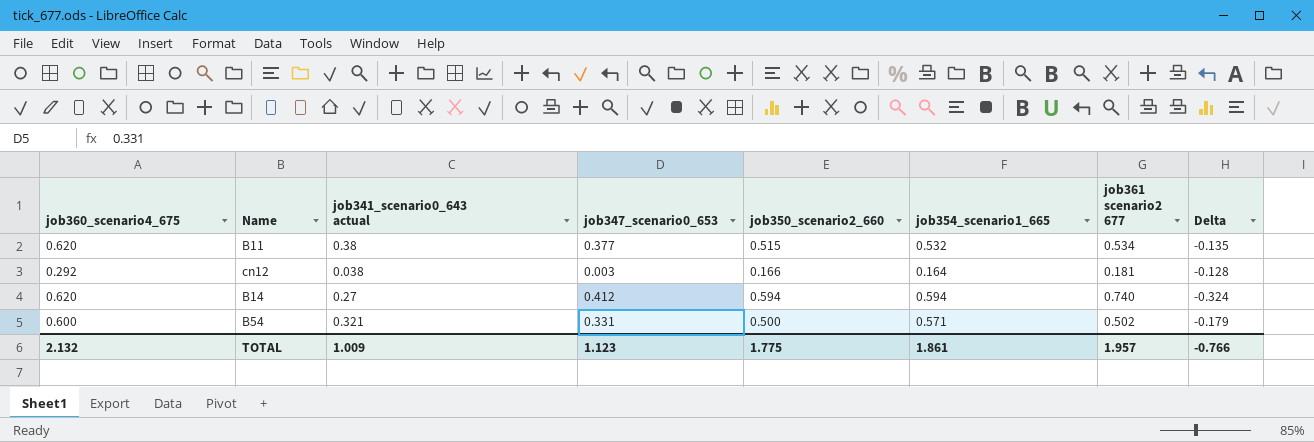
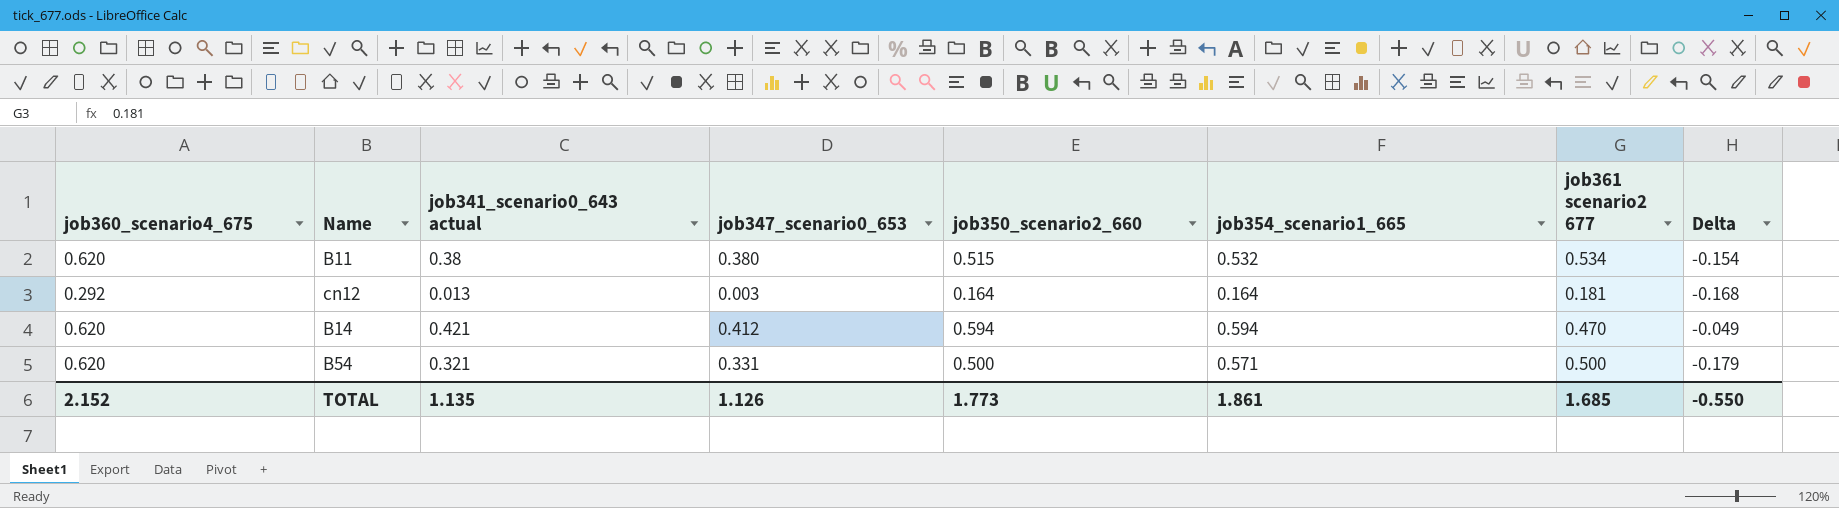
column Delta | formula: [job341_scenario0_643 actual] - [job350_scenario2_660] -> [job341_scenario0_643 actual] - [job361 scenario2 677]
B11 | job347_scenario0_653: 0.377 -> 0.380
cn12 | job341_scenario0_643 actual: 0.038 -> 0.013
cn12 | job350_scenario2_660: 0.166 -> 0.164
B14 | job341_scenario0_643 actual: 0.27 -> 0.421
B14 | job361 scenario2 677: 0.740 -> 0.470
B54 | job360_scenario4_675: 0.600 -> 0.620
B54 | job361 scenario2 677: 0.502 -> 0.500
TOTAL | job360_scenario4_675: 2.132 -> 2.152
TOTAL | job341_scenario0_643 actual: 1.009 -> 1.135
TOTAL | job347_scenario0_653: 1.123 -> 1.126
TOTAL | job350_scenario2_660: 1.775 -> 1.773
TOTAL | job361 scenario2 677: 1.957 -> 1.685
TOTAL | Delta: -0.766 -> -0.550

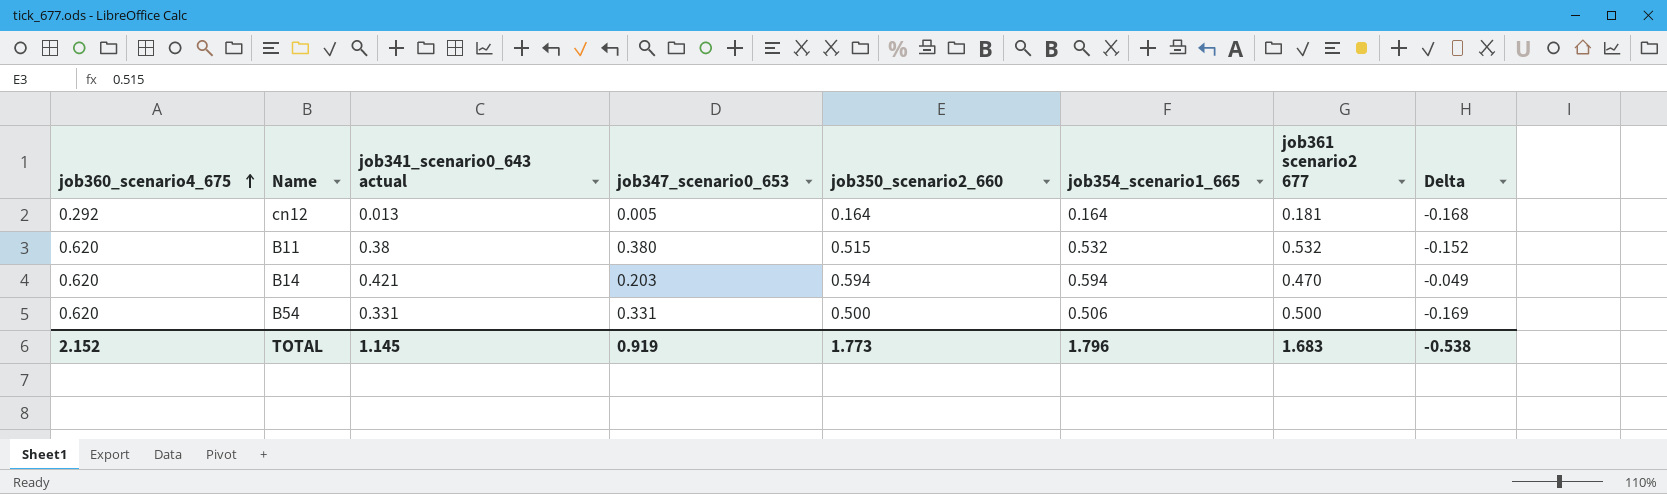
row order: none -> job360_scenario4_675 ascending
cn12 | job347_scenario0_653: 0.003 -> 0.005
B11 | job361 scenario2 677: 0.534 -> 0.532
B11 | Delta: -0.154 -> -0.152
B14 | job347_scenario0_653: 0.412 -> 0.203
B54 | job341_scenario0_643 actual: 0.321 -> 0.331
B54 | job354_scenario1_665: 0.571 -> 0.506
B54 | Delta: -0.179 -> -0.169
TOTAL | job341_scenario0_643 actual: 1.135 -> 1.145
TOTAL | job347_scenario0_653: 1.126 -> 0.919
TOTAL | job354_scenario1_665: 1.861 -> 1.796
TOTAL | job361 scenario2 677: 1.685 -> 1.683
TOTAL | Delta: -0.550 -> -0.538

